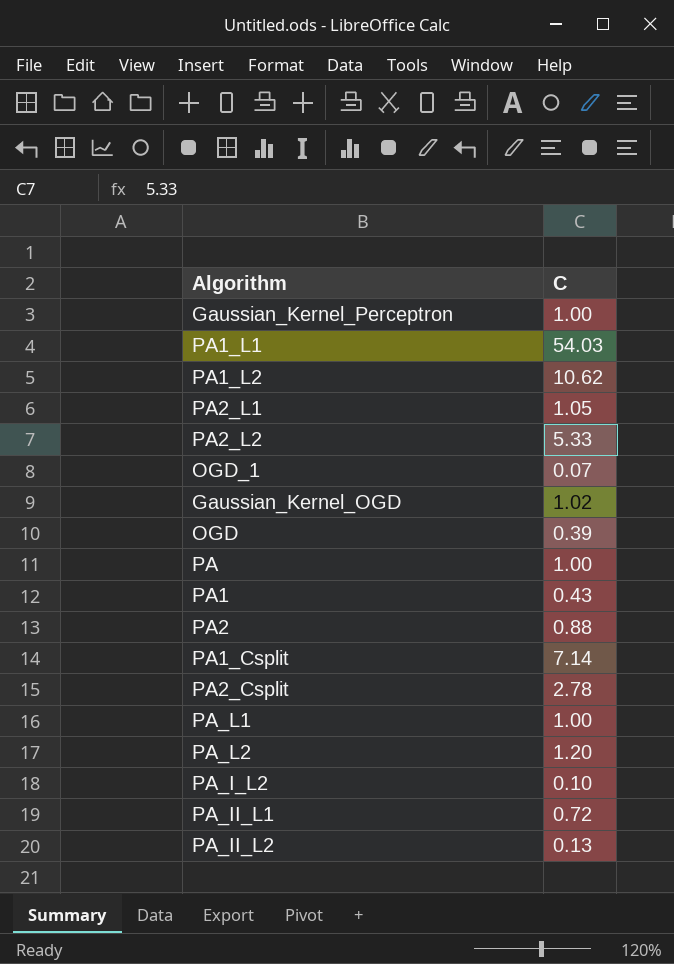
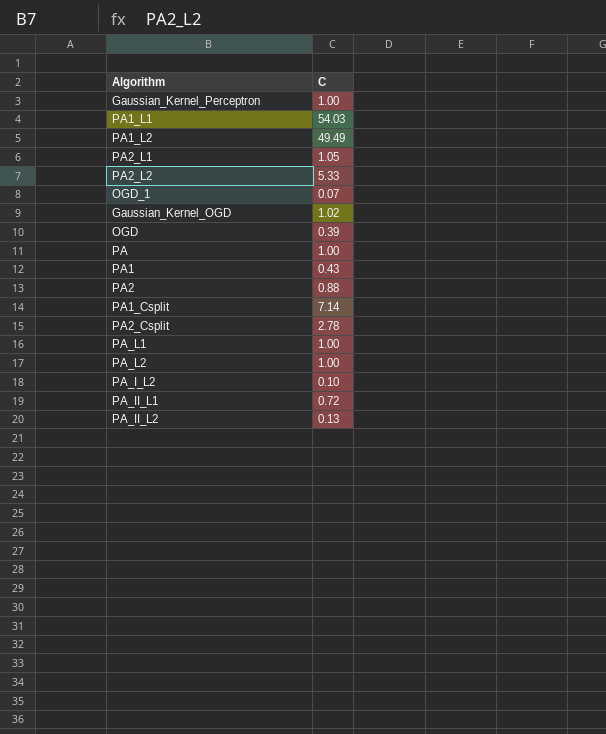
PA1_L2 | C: 10.62 -> 49.49
PA_L2 | C: 1.20 -> 1.00

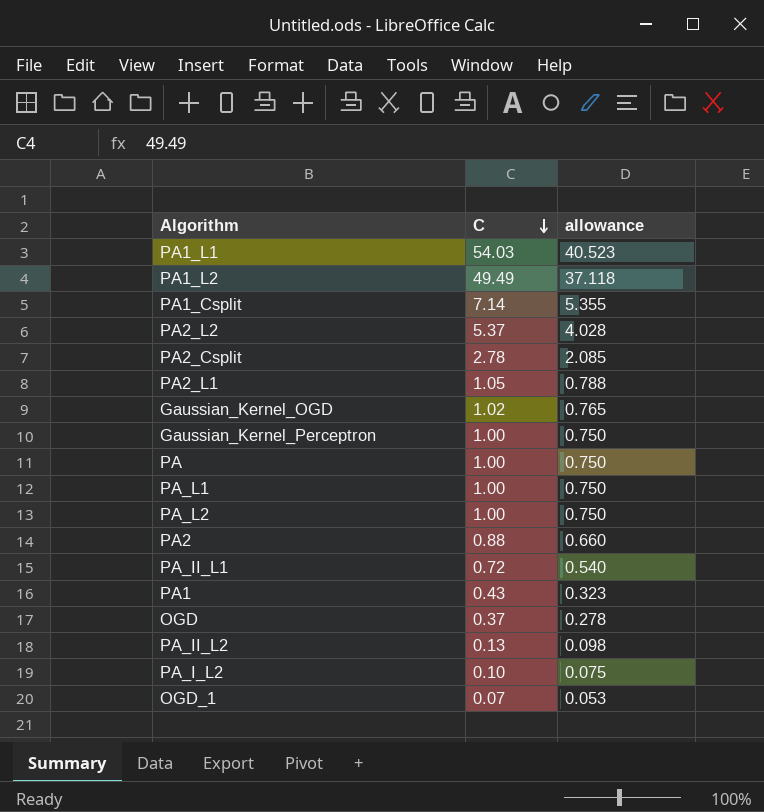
row order: none -> C descending
column allowance | formula: none -> [C] * 0.75
PA2_L2 | C: 5.33 -> 5.37
OGD | C: 0.39 -> 0.37

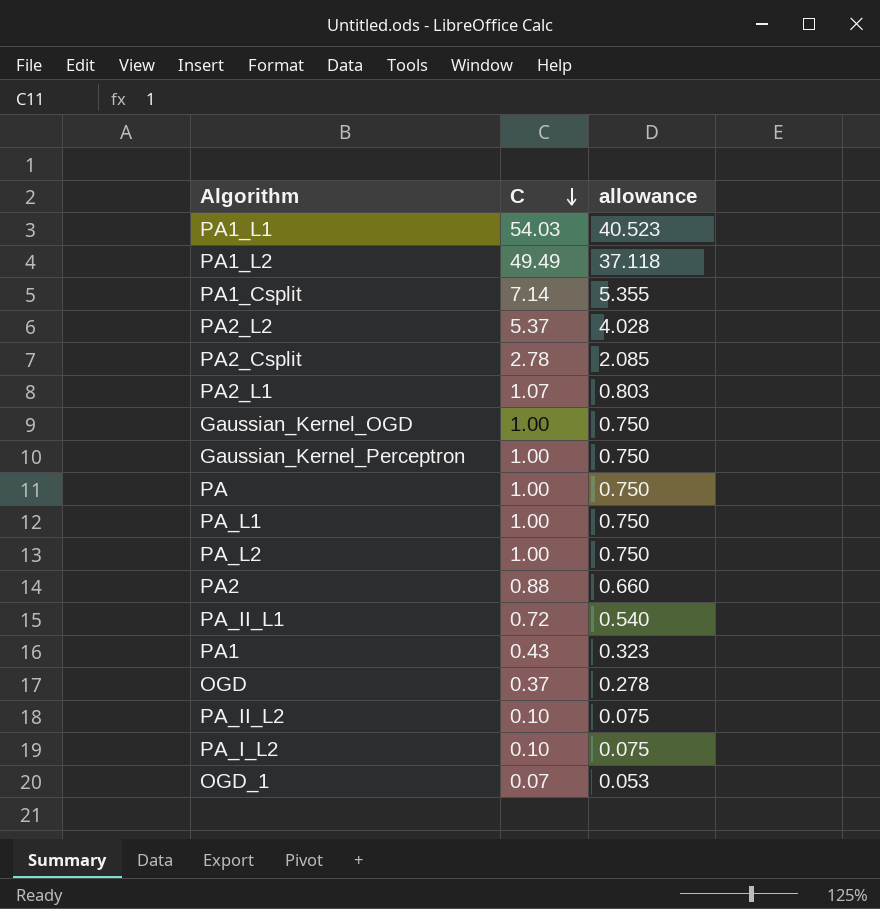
PA2_L1 | C: 1.05 -> 1.07
PA2_L1 | allowance: 0.788 -> 0.803
Gaussian_Kernel_OGD | C: 1.02 -> 1.00
Gaussian_Kernel_OGD | allowance: 0.765 -> 0.750
PA_II_L2 | C: 0.13 -> 0.10
PA_II_L2 | allowance: 0.098 -> 0.075

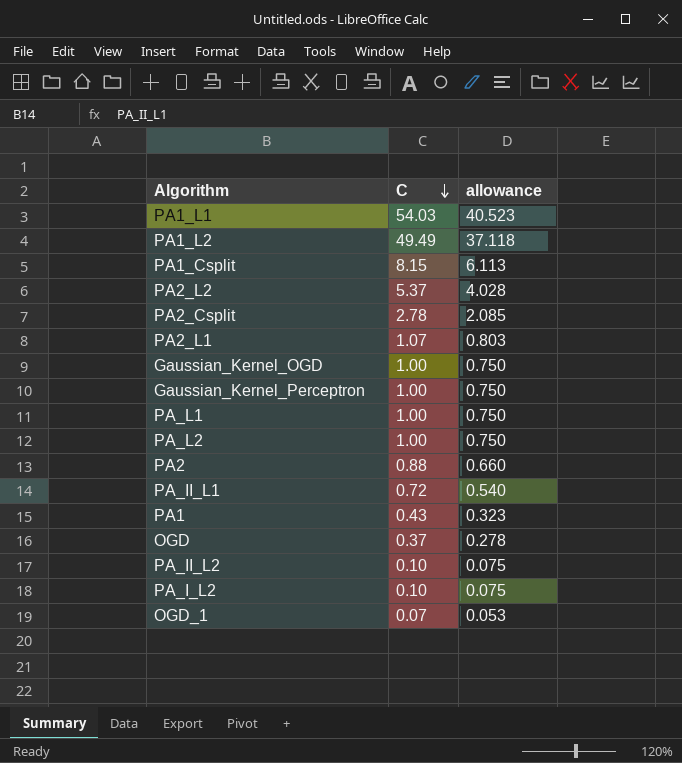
row PA: 1.00 | 0.750 -> none
PA1_Csplit | C: 7.14 -> 8.15
PA1_Csplit | allowance: 5.355 -> 6.113

